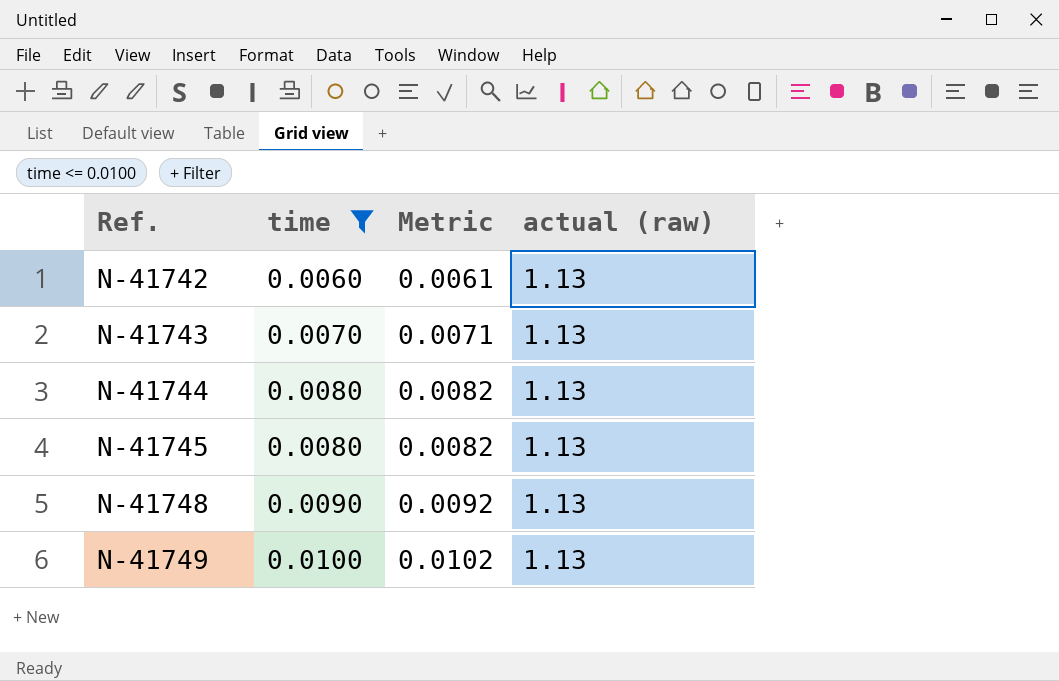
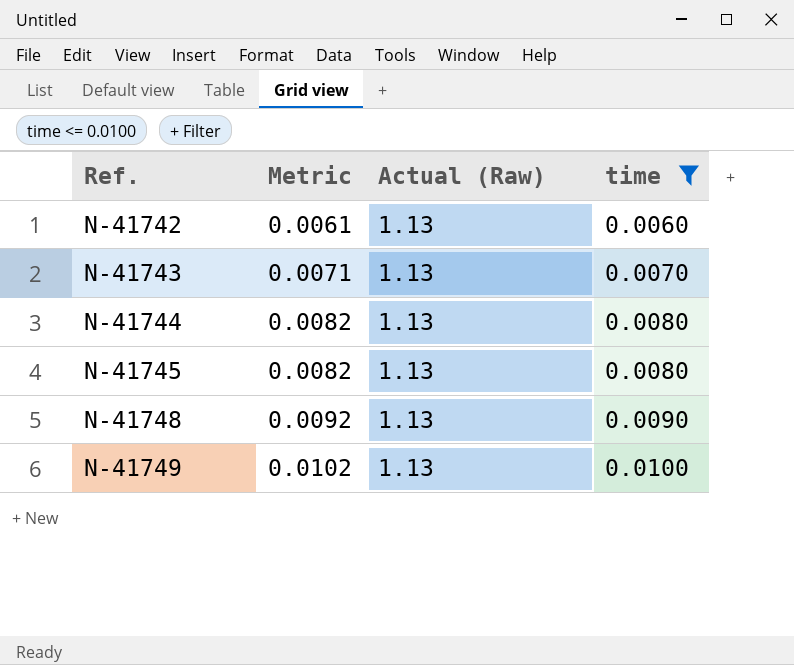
column name: actual (raw) -> Actual (Raw)
column time | position: 2 -> 4

